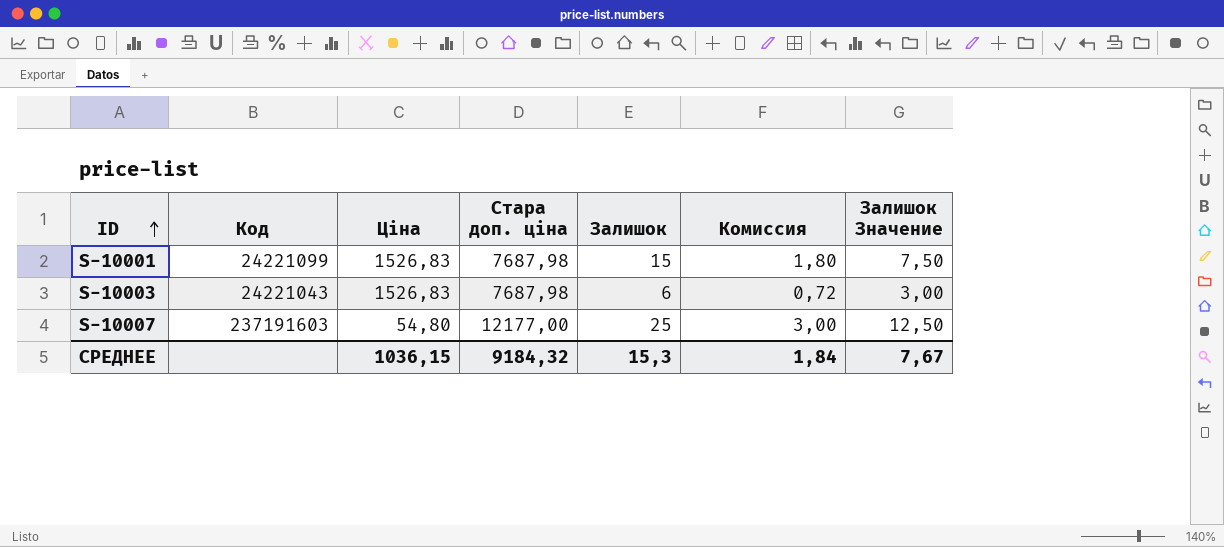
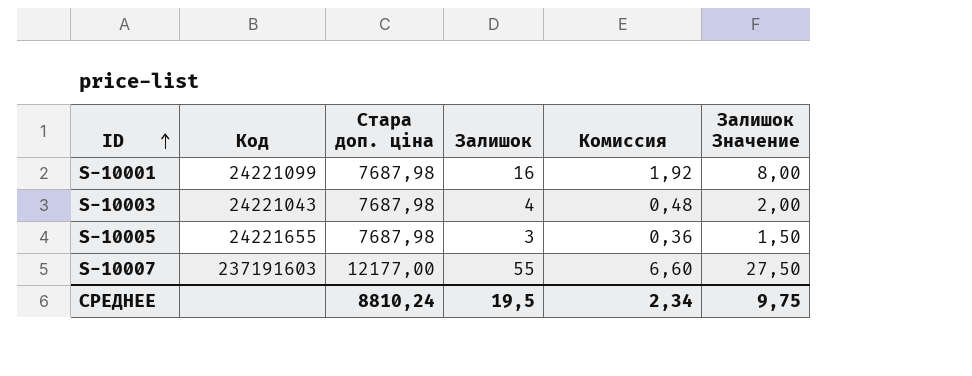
column Ціна | position: 3 -> none
S-10001 | Залишок: 15 -> 16
S-10001 | Комиссия: 1,80 -> 1,92
S-10001 | Залишок Значение: 7,50 -> 8,00
S-10003 | Залишок: 6 -> 4
S-10003 | Комиссия: 0,72 -> 0,48
S-10003 | Залишок Значение: 3,00 -> 2,00
row S-10005: none -> 24221655 | 7687,98 | 3 | 0,36 | 1,50
S-10007 | Залишок: 25 -> 55
S-10007 | Комиссия: 3,00 -> 6,60
S-10007 | Залишок Значение: 12,50 -> 27,50
СРЕДНЕЕ | Стара доп. ціна: 9184,32 -> 8810,24
СРЕДНЕЕ | Залишок: 15,3 -> 19,5
СРЕДНЕЕ | Комиссия: 1,84 -> 2,34
СРЕДНЕЕ | Залишок Значение: 7,67 -> 9,75

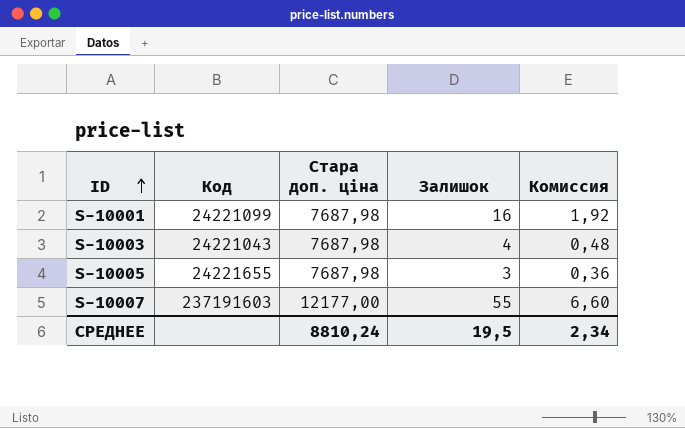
column Залишок Значение | formula: [Залишок] * 0,5 -> none

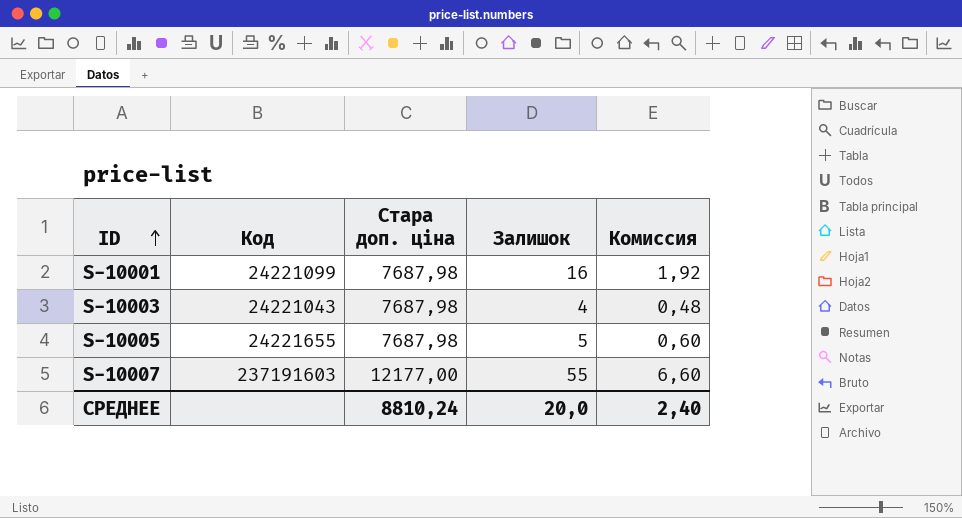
S-10005 | Залишок: 3 -> 5
S-10005 | Комиссия: 0,36 -> 0,60
СРЕДНЕЕ | Залишок: 19,5 -> 20,0
СРЕДНЕЕ | Комиссия: 2,34 -> 2,40

